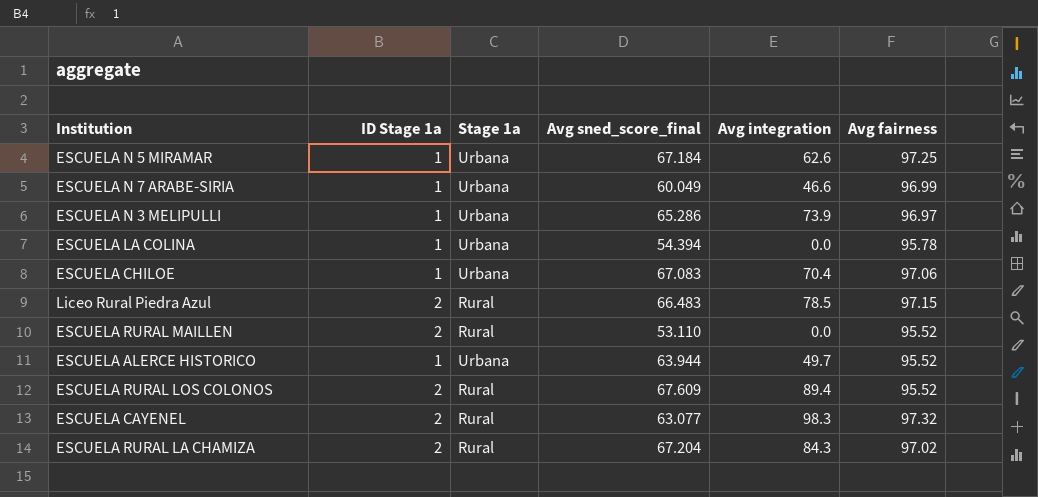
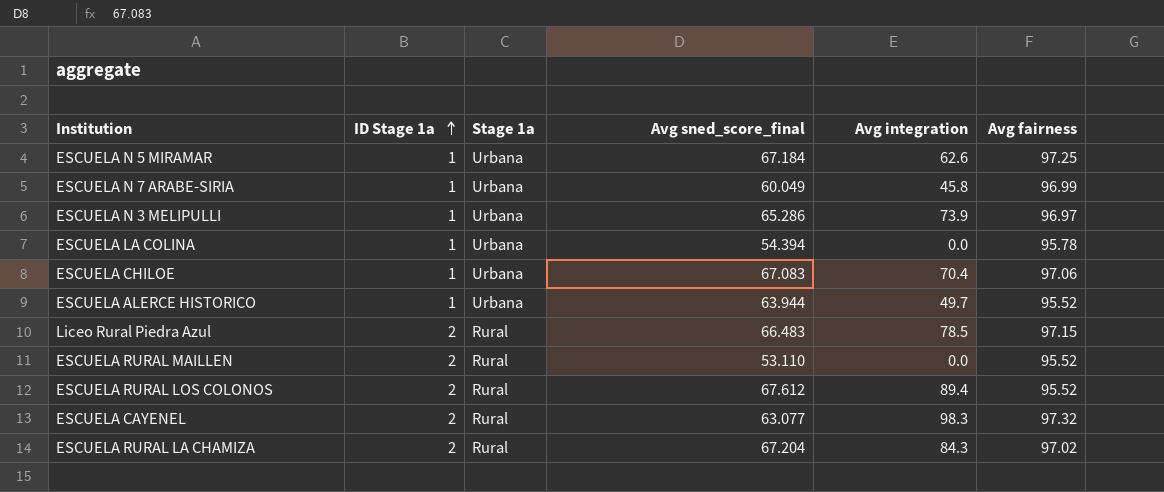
row order: none -> ID Stage 1a ascending
ESCUELA N 7 ARABE-SIRIA | Avg integration: 46.6 -> 45.8
ESCUELA RURAL LOS COLONOS | Avg sned_score_final: 67.609 -> 67.612

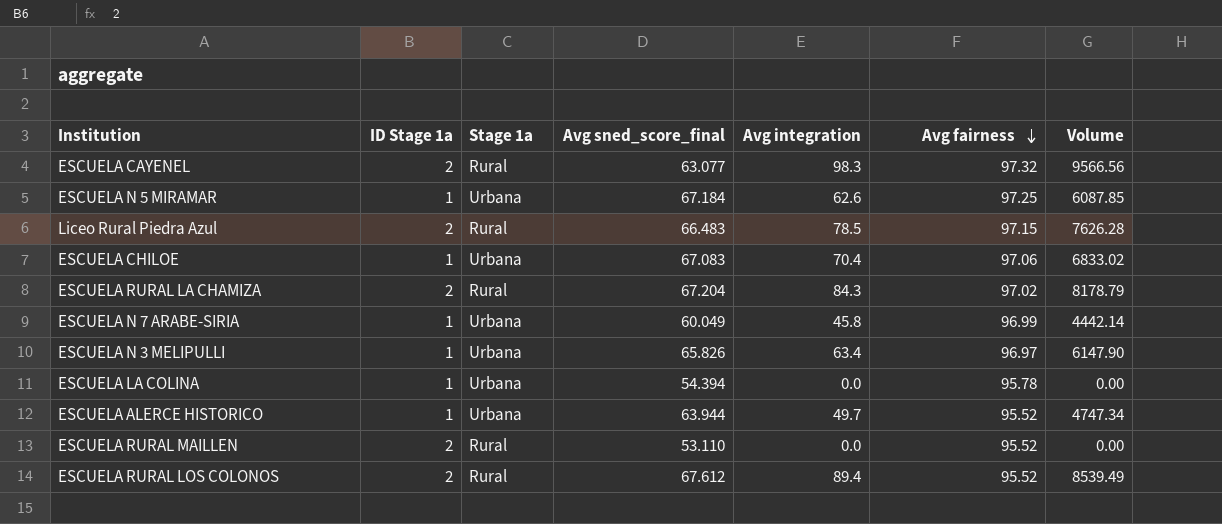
row order: ID Stage 1a ascending -> Avg fairness descending
column Volume | formula: none -> [Avg integration] * [Avg fairness]
ESCUELA N 3 MELIPULLI | Avg sned_score_final: 65.286 -> 65.826
ESCUELA N 3 MELIPULLI | Avg integration: 73.9 -> 63.4

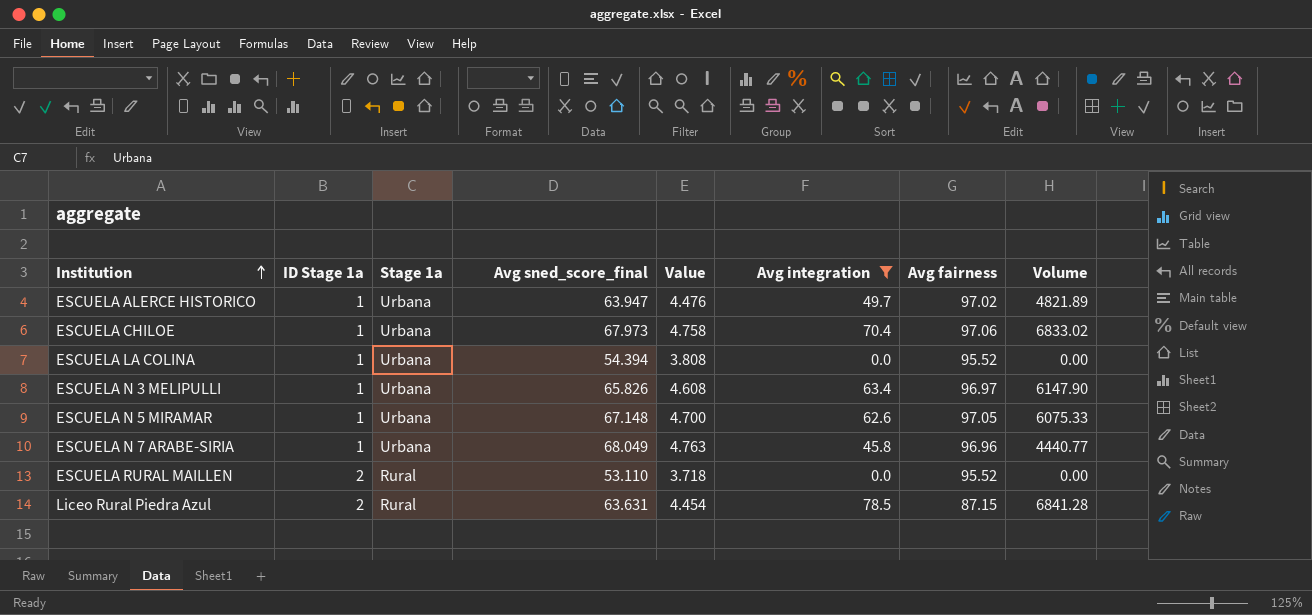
filter: none -> Avg integration <= 78.5
row order: Avg fairness descending -> Institution ascending
column Value | formula: none -> [Avg sned_score_final] * 0.07
ESCUELA ALERCE HISTORICO | Avg sned_score_final: 63.944 -> 63.947
ESCUELA ALERCE HISTORICO | Avg fairness: 95.52 -> 97.02
ESCUELA ALERCE HISTORICO | Volume: 4747.34 -> 4821.89
ESCUELA CHILOE | Avg sned_score_final: 67.083 -> 67.973
ESCUELA LA COLINA | Avg fairness: 95.78 -> 95.52
ESCUELA N 5 MIRAMAR | Avg sned_score_final: 67.184 -> 67.148
ESCUELA N 5 MIRAMAR | Avg fairness: 97.25 -> 97.05
ESCUELA N 5 MIRAMAR | Volume: 6087.85 -> 6075.33
ESCUELA N 7 ARABE-SIRIA | Avg sned_score_final: 60.049 -> 68.049
ESCUELA N 7 ARABE-SIRIA | Avg fairness: 96.99 -> 96.96
ESCUELA N 7 ARABE-SIRIA | Volume: 4442.14 -> 4440.77
Liceo Rural Piedra Azul | Avg sned_score_final: 66.483 -> 63.631
Liceo Rural Piedra Azul | Avg fairness: 97.15 -> 87.15
Liceo Rural Piedra Azul | Volume: 7626.28 -> 6841.28

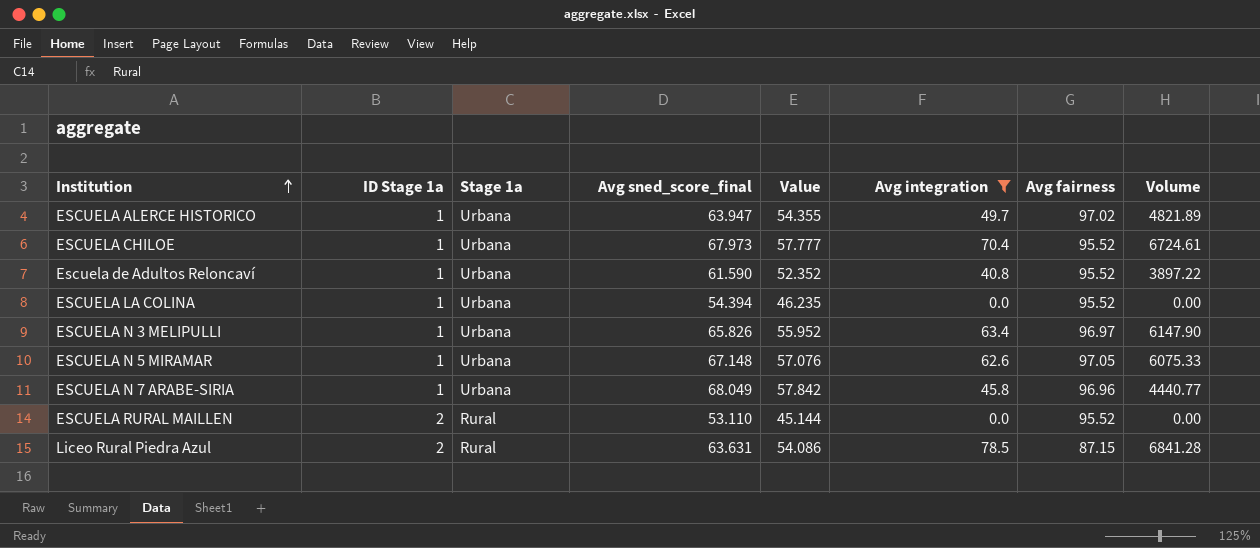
column Value | formula: [Avg sned_score_final] * 0.07 -> [Avg sned_score_final] * 0.85
ESCUELA CHILOE | Avg fairness: 97.06 -> 95.52
ESCUELA CHILOE | Volume: 6833.02 -> 6724.61
row Escuela de Adultos Reloncaví: none -> 1 | Urbana | 61.590 | 52.352 | 40.8 | 95.52 | 3897.22

